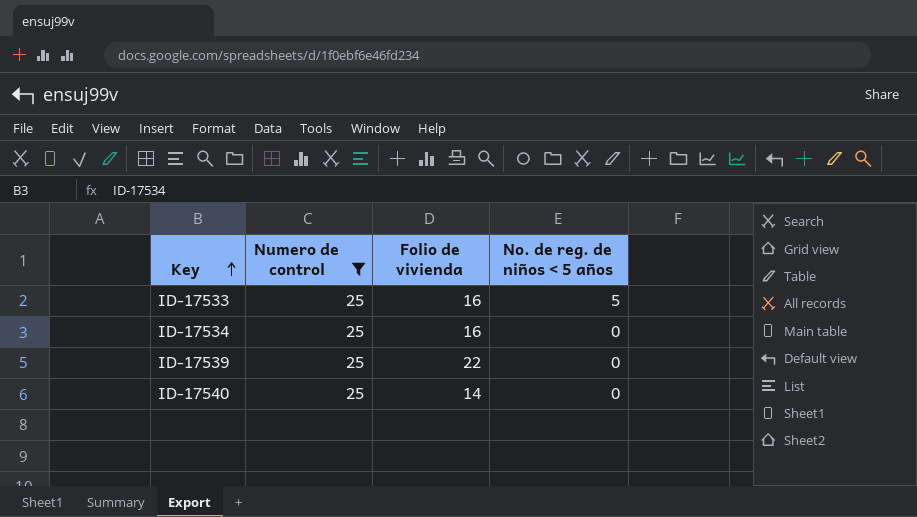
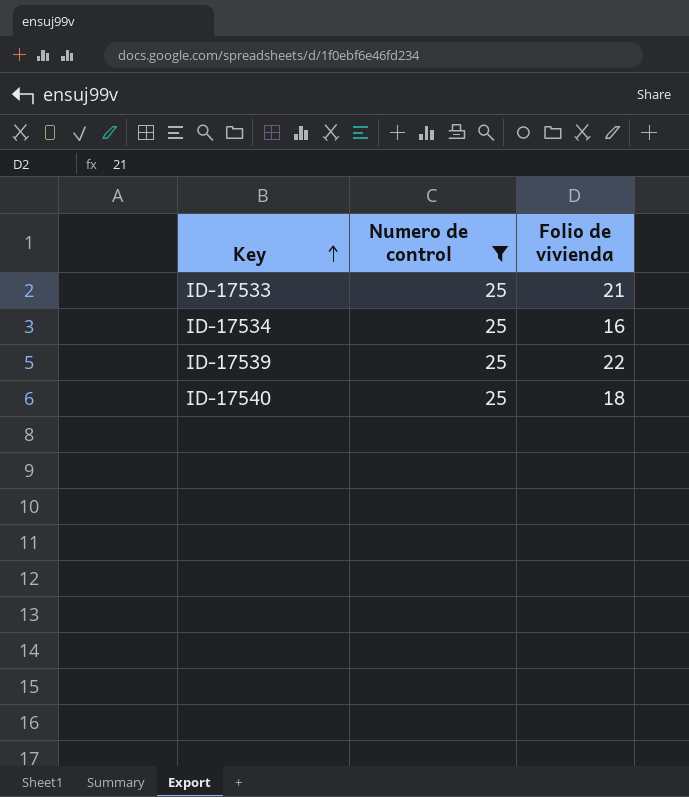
column No. de reg. de niños < 5 años | position: 4 -> none
ID-17533 | Folio de vivienda: 16 -> 21
ID-17540 | Folio de vivienda: 14 -> 18

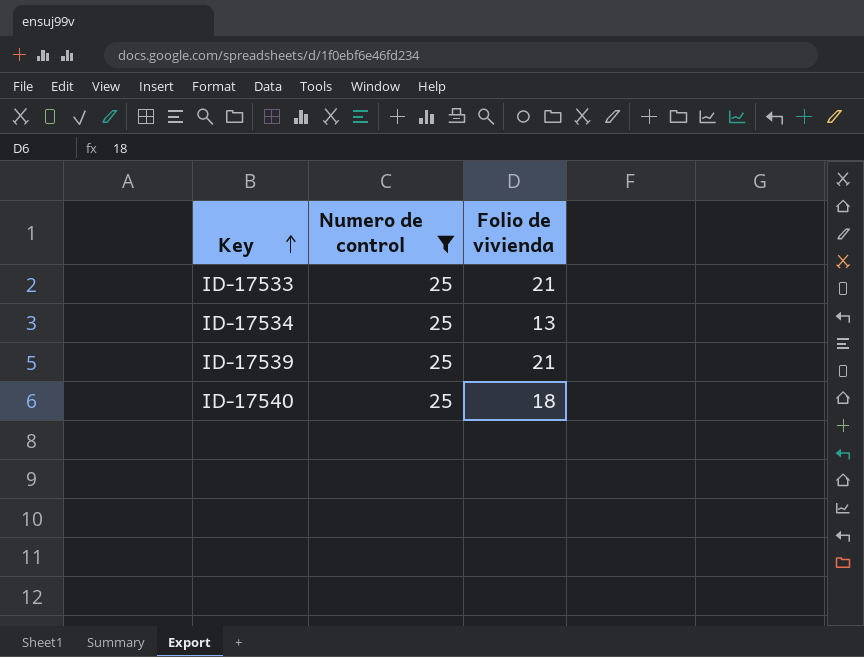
ID-17534 | Folio de vivienda: 16 -> 13
ID-17539 | Folio de vivienda: 22 -> 21

